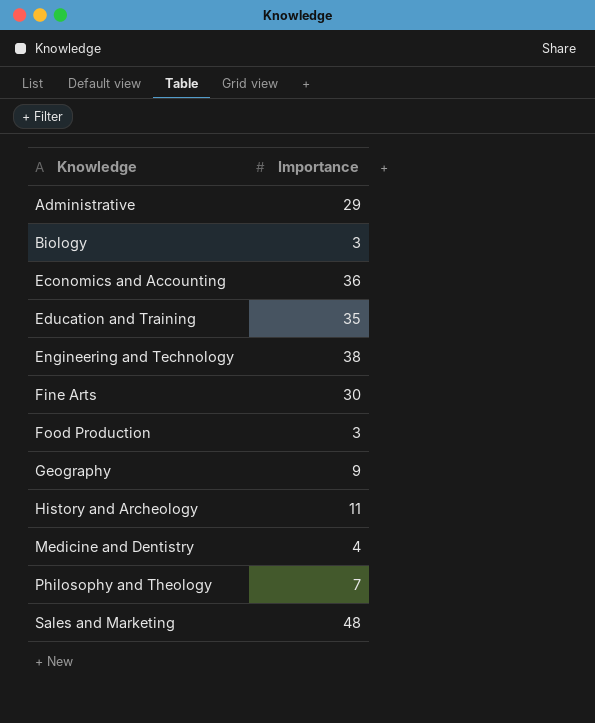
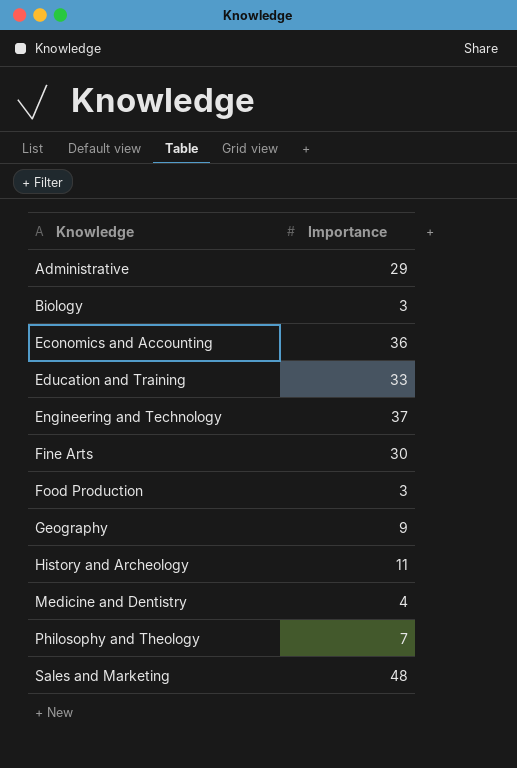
Education and Training | Importance: 35 -> 33
Engineering and Technology | Importance: 38 -> 37

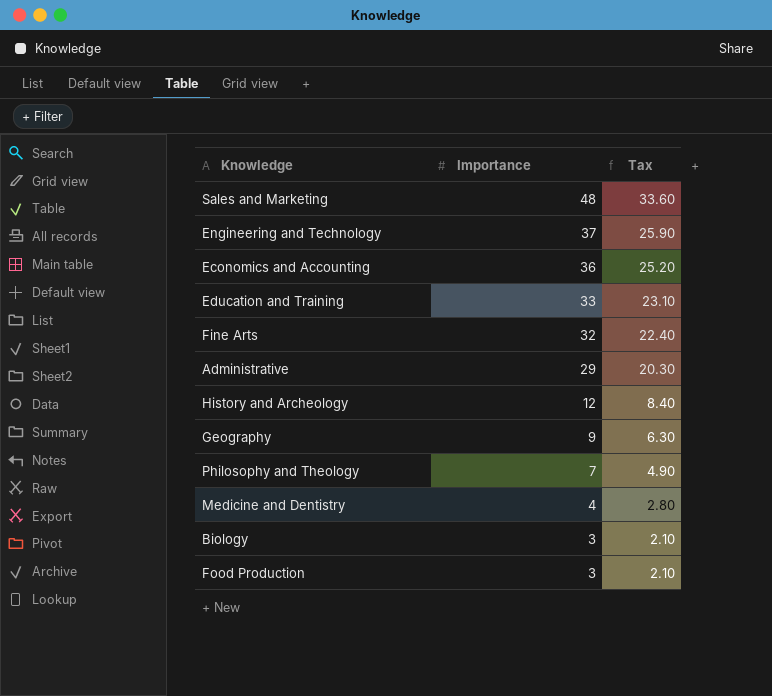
row order: Knowledge ascending -> Importance descending
column Tax | formula: none -> [Importance] * 0.7
Fine Arts | Importance: 30 -> 32
History and Archeology | Importance: 11 -> 12

